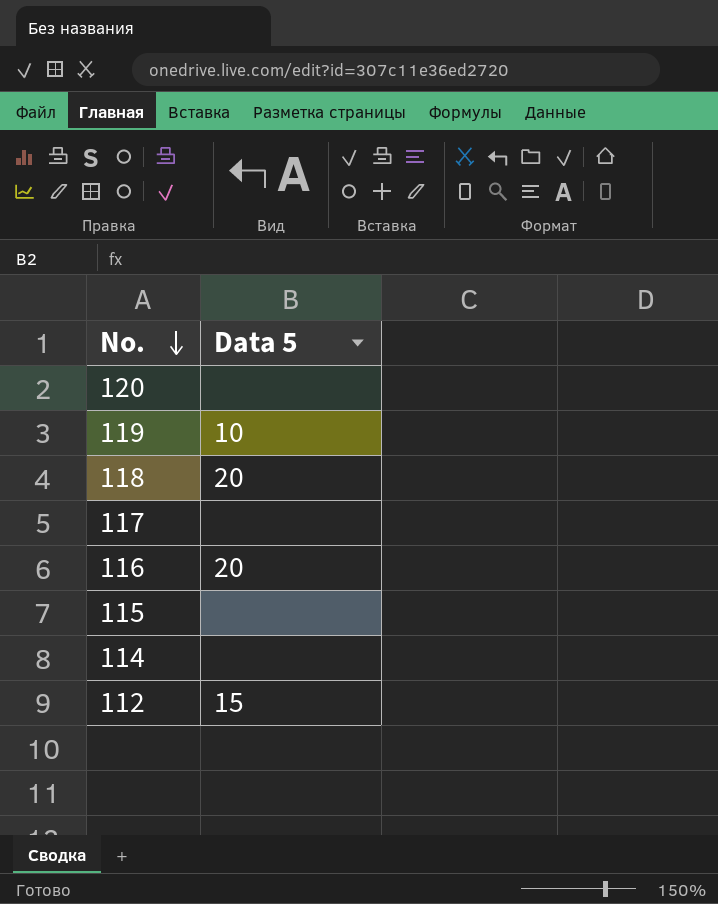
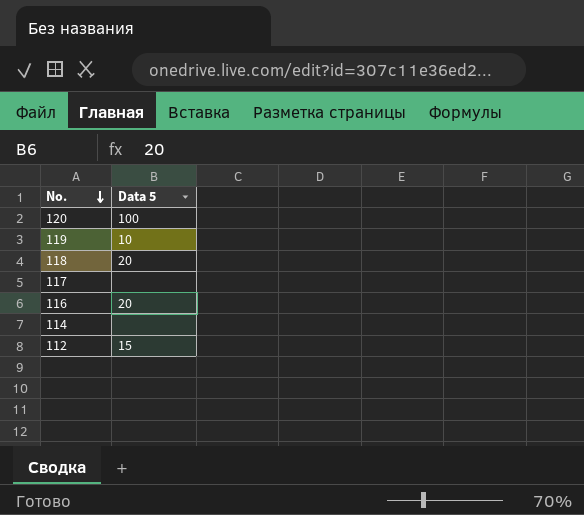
row 115: none -> none
120 | Data 5: none -> 100

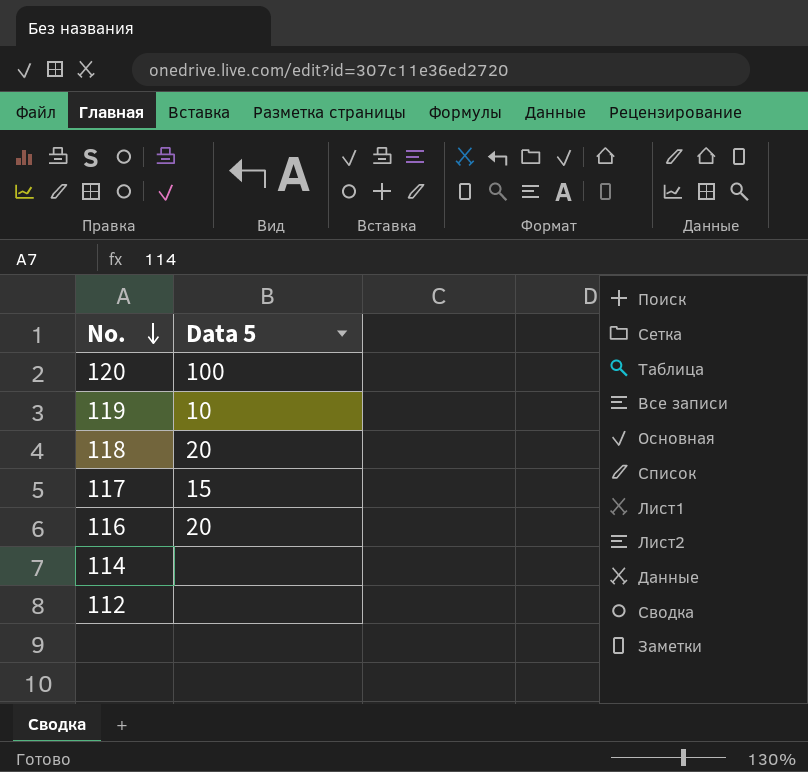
117 | Data 5: none -> 15
112 | Data 5: 15 -> none

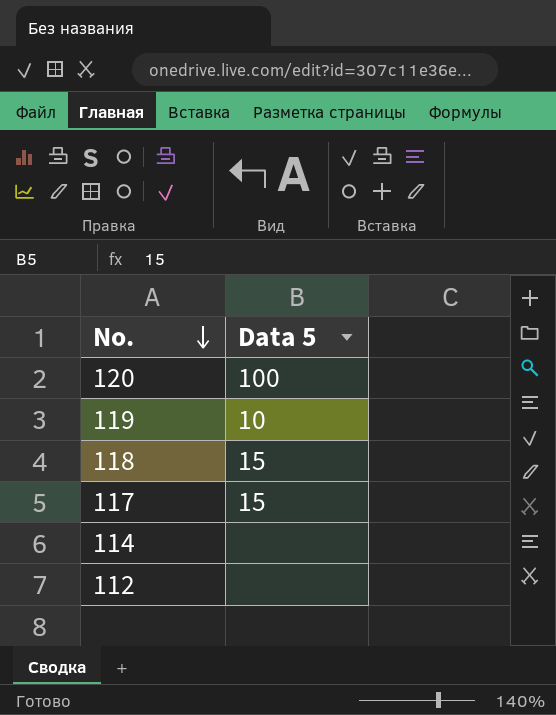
row 116: 20 -> none
118 | Data 5: 20 -> 15

